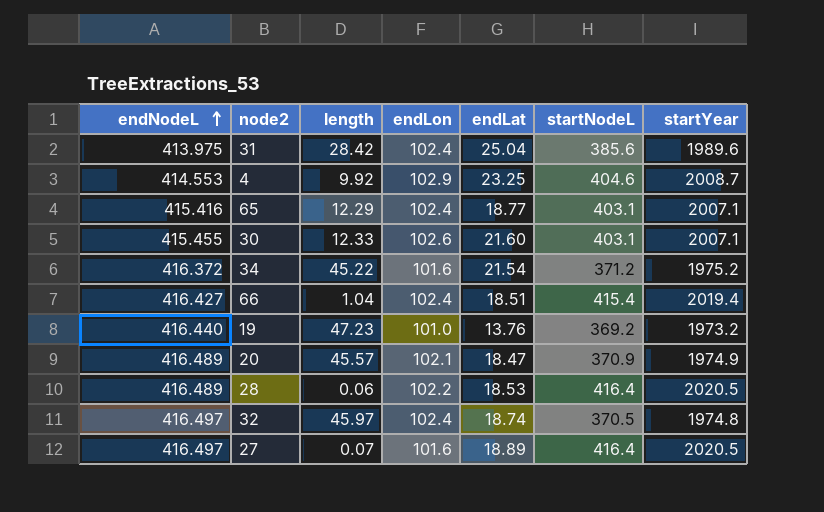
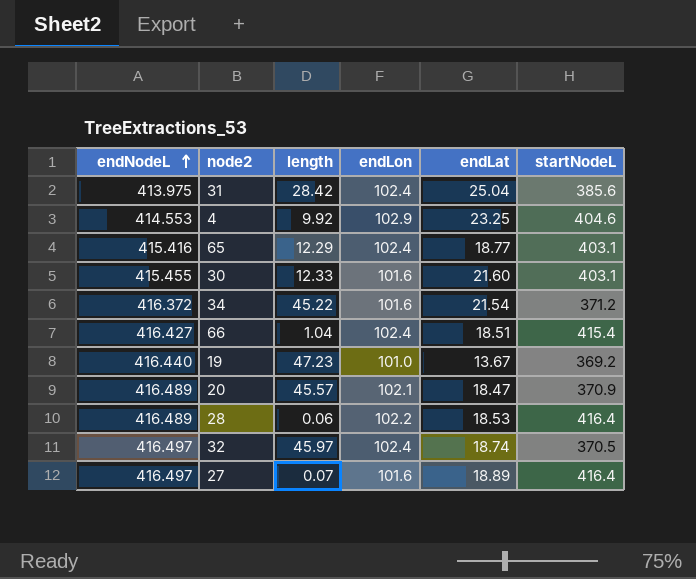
column startYear | position: 7 -> none
30 | endLon: 102.6 -> 101.6
19 | endLat: 13.76 -> 13.67

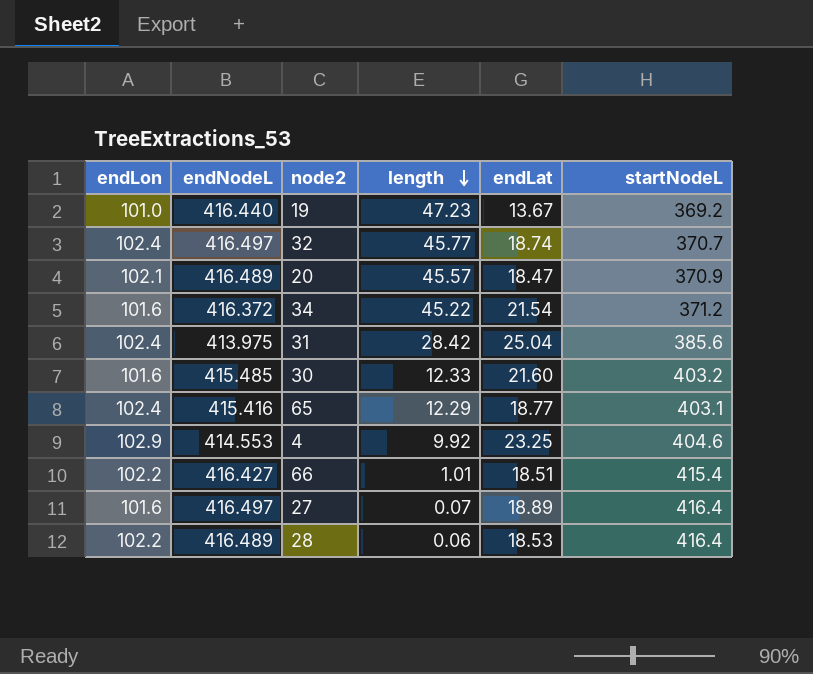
row order: endNodeL ascending -> length descending
column endLon | position: 4 -> 1
32 | length: 45.97 -> 45.77
32 | startNodeL: 370.5 -> 370.7
30 | endNodeL: 415.455 -> 415.485
30 | startNodeL: 403.1 -> 403.2
66 | endLon: 102.4 -> 102.2
66 | length: 1.04 -> 1.01

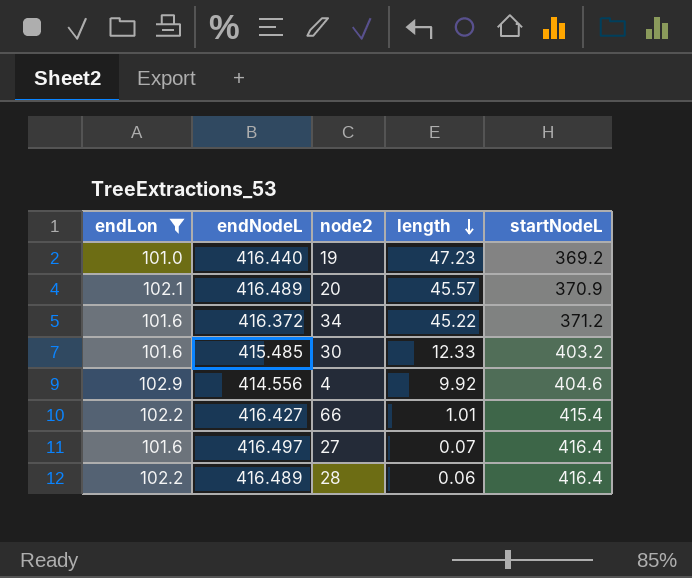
filter: none -> endLon != 102.4
column endLat | position: 5 -> none
4 | endNodeL: 414.553 -> 414.556

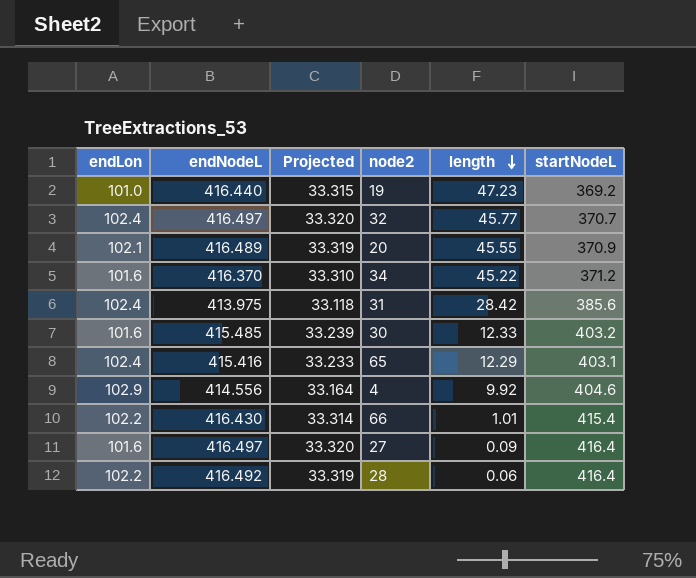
filter: endLon != 102.4 -> none
column Projected | formula: none -> [endNodeL] * 0.08
20 | length: 45.57 -> 45.55
34 | endNodeL: 416.372 -> 416.370
66 | endNodeL: 416.427 -> 416.430
27 | length: 0.07 -> 0.09
28 | endNodeL: 416.489 -> 416.492

